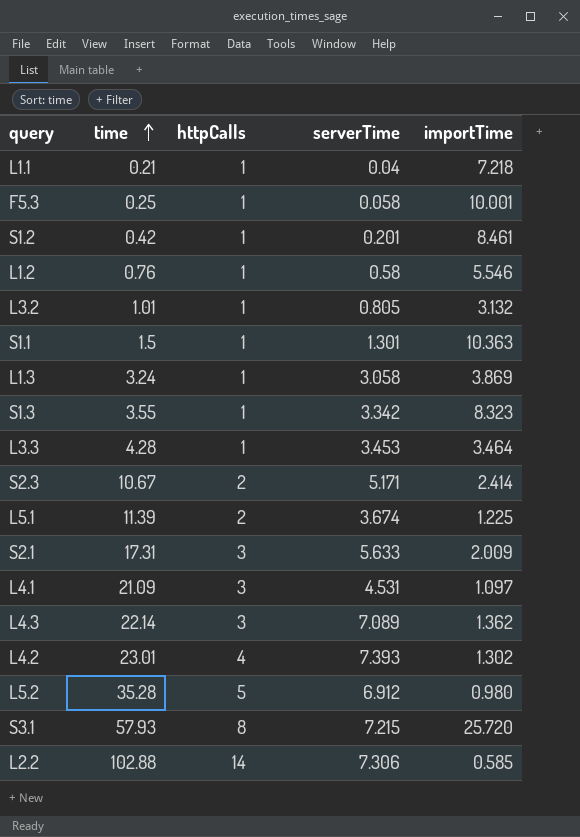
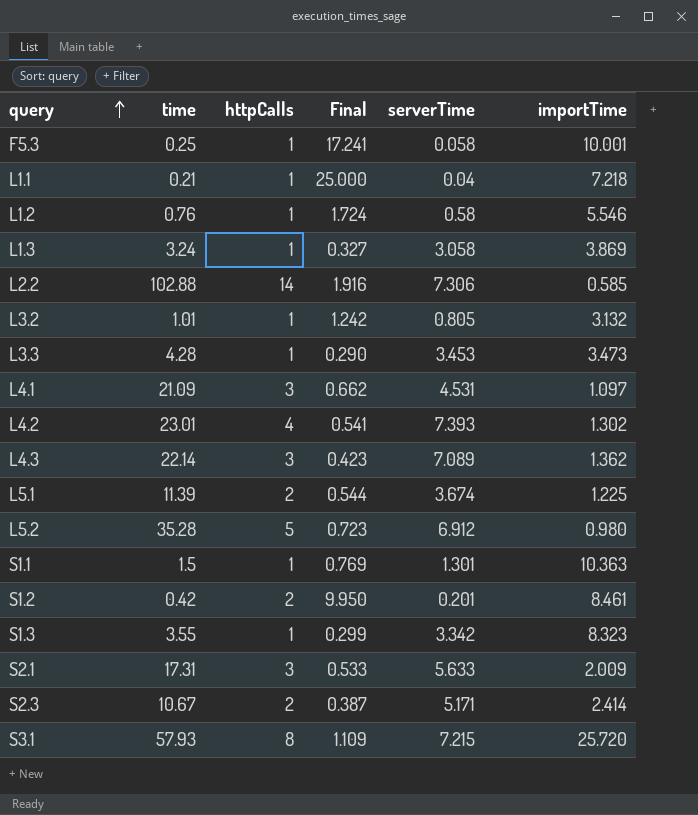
row order: time ascending -> query ascending
column Final | formula: none -> [httpCalls] / [serverTime]
L3.3 | importTime: 3.464 -> 3.473
S1.2 | httpCalls: 1 -> 2

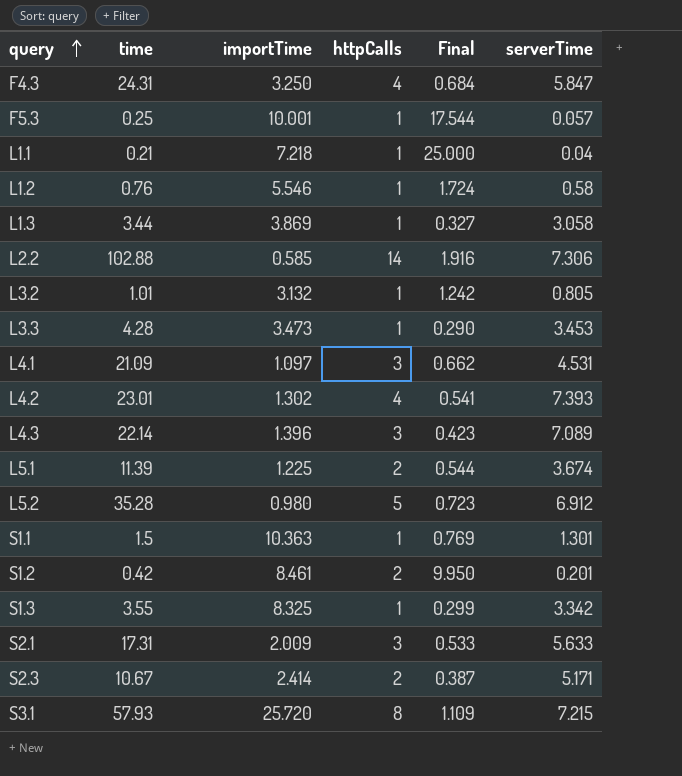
column importTime | position: 6 -> 3
row F4.3: none -> 24.31 | 3.250 | 4 | 0.684 | 5.847
F5.3 | Final: 17.241 -> 17.544
F5.3 | serverTime: 0.058 -> 0.057
L1.3 | time: 3.24 -> 3.44
L4.3 | importTime: 1.362 -> 1.396
S1.3 | importTime: 8.323 -> 8.325

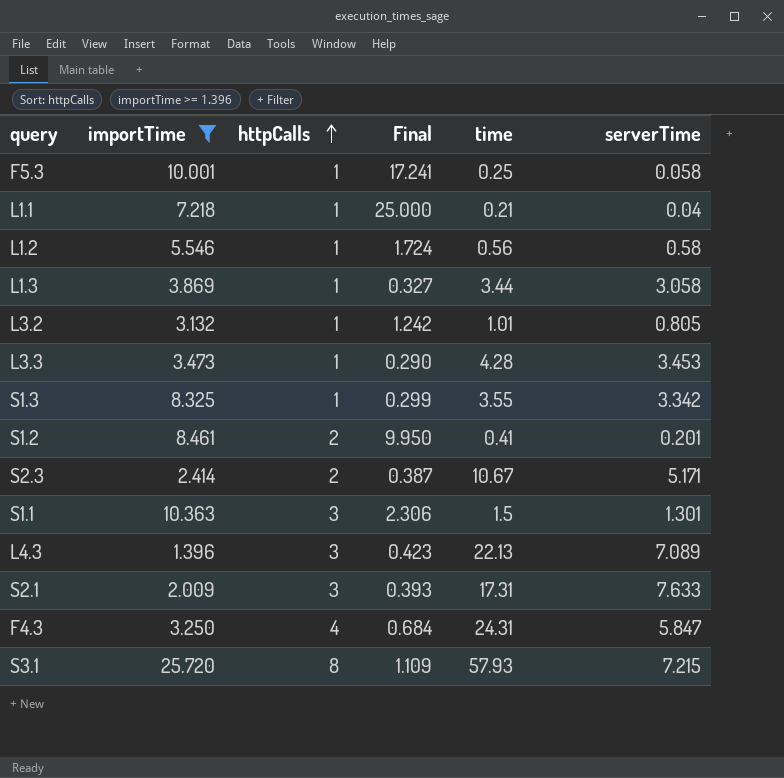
filter: none -> importTime >= 1.396
row order: query ascending -> httpCalls ascending
column time | position: 2 -> 5
F5.3 | Final: 17.544 -> 17.241
F5.3 | serverTime: 0.057 -> 0.058
L1.2 | time: 0.76 -> 0.56
S1.2 | time: 0.42 -> 0.41
S1.1 | httpCalls: 1 -> 3
S1.1 | Final: 0.769 -> 2.306
L4.3 | time: 22.14 -> 22.13
S2.1 | Final: 0.533 -> 0.393
S2.1 | serverTime: 5.633 -> 7.633

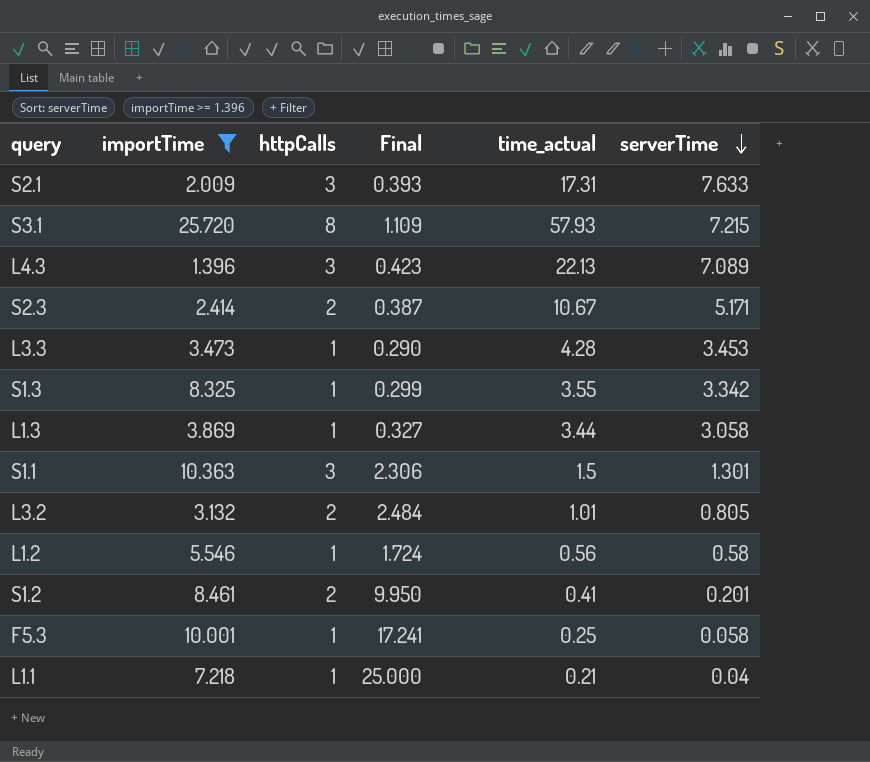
row order: httpCalls ascending -> serverTime descending
column name: time -> time_actual
row F4.3: 3.250 | 4 | 0.684 | 24.31 | 5.847 -> none
L3.2 | httpCalls: 1 -> 2
L3.2 | Final: 1.242 -> 2.484

